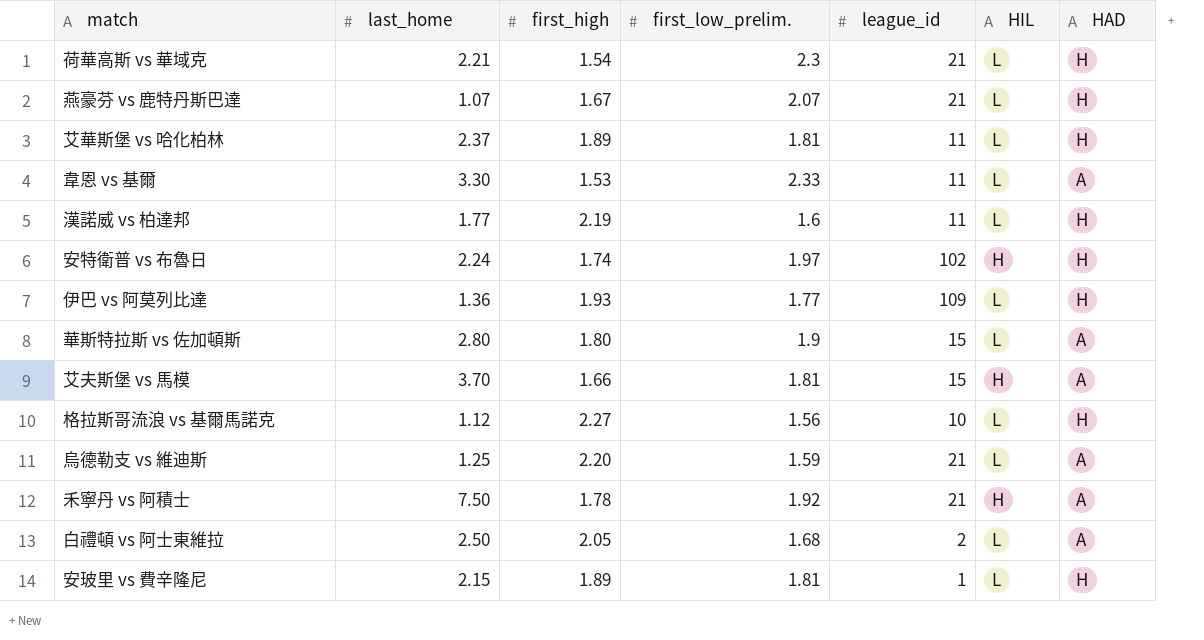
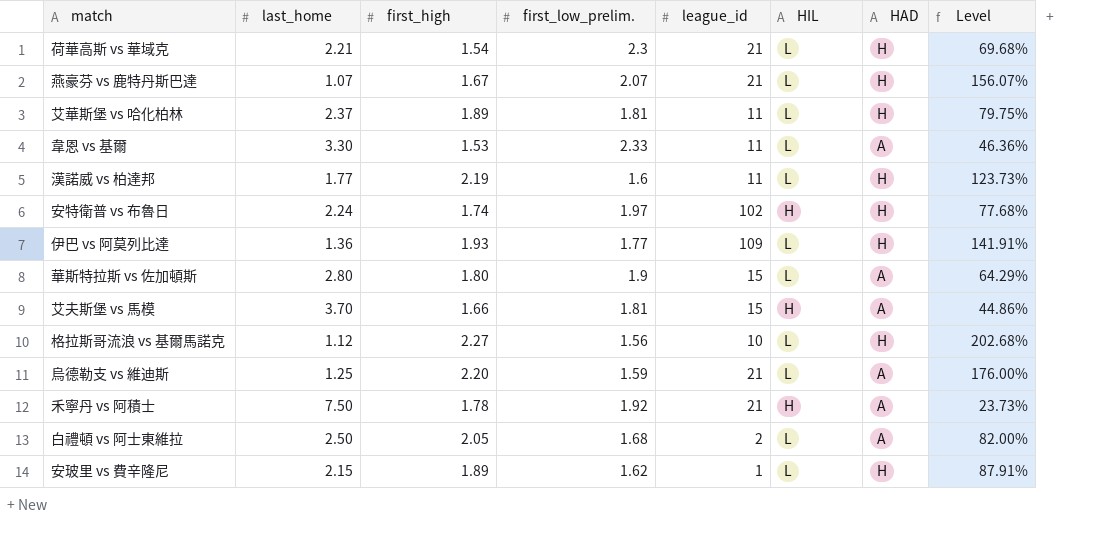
column Level | formula: none -> [first_high] / [last_home]
安玻里 vs 費辛隆尼 | first_low_prelim.: 1.81 -> 1.62

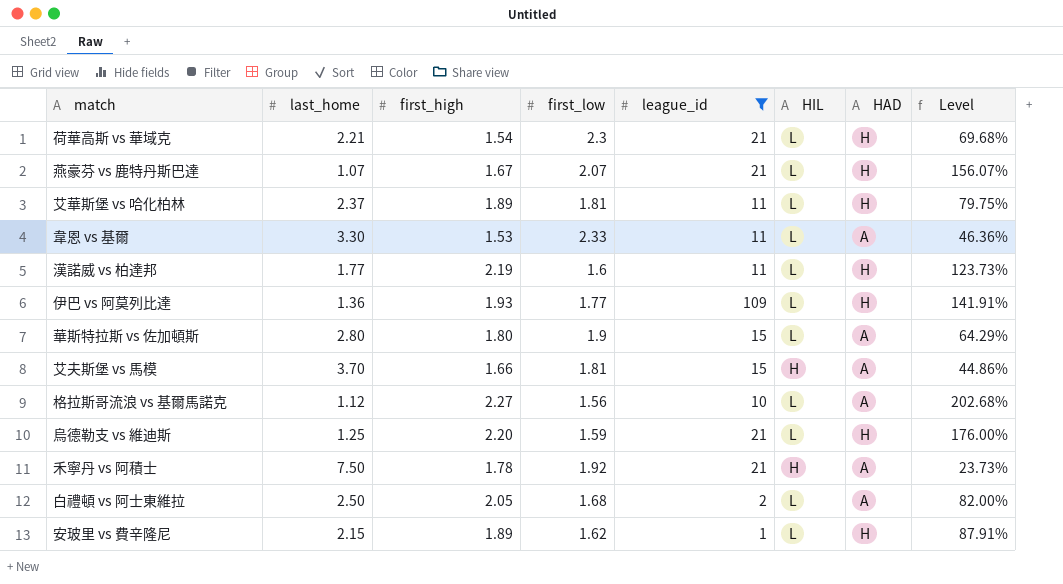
filter: none -> league_id != 102
column name: first_low_prelim. -> first_low
格拉斯哥流浪 vs 基爾馬諾克 | HAD: H -> A
烏德勒支 vs 維迪斯 | HAD: A -> H

